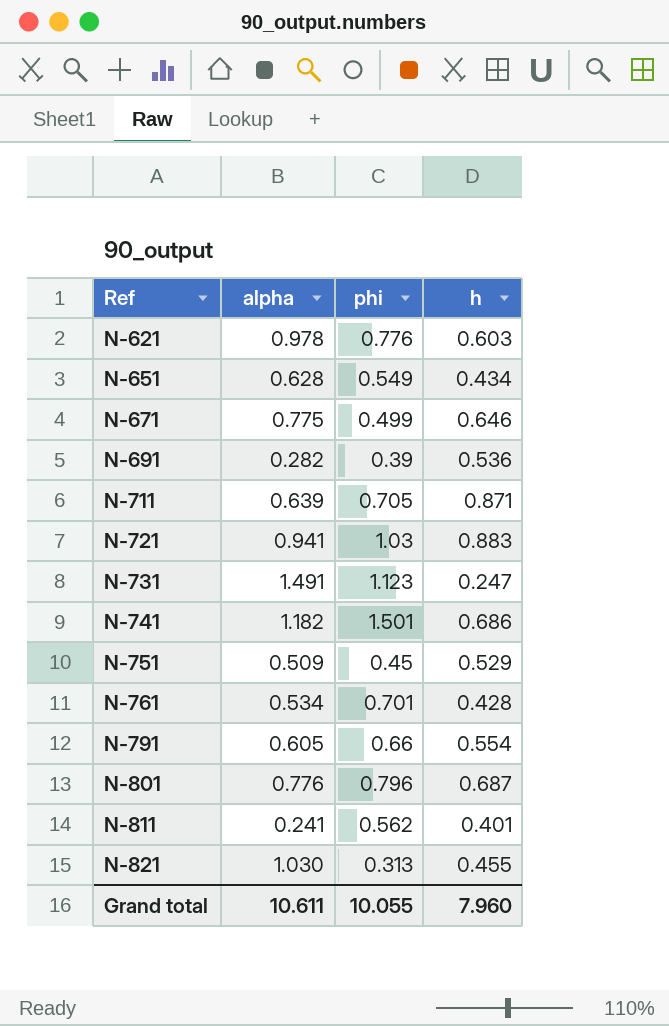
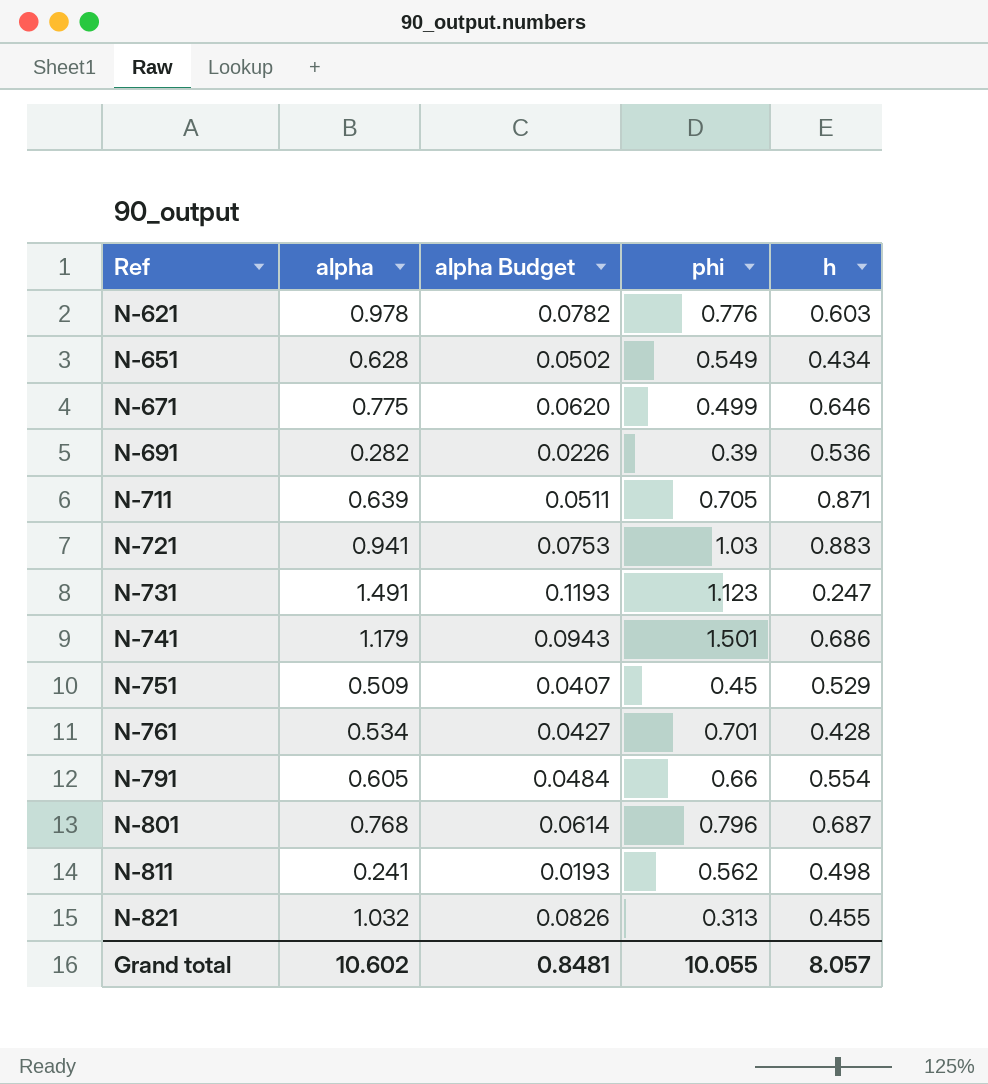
column alpha Budget | formula: none -> [alpha] * 0.08
N-741 | alpha: 1.182 -> 1.179
N-801 | alpha: 0.776 -> 0.768
N-811 | h: 0.401 -> 0.498
N-821 | alpha: 1.030 -> 1.032
Grand total | alpha: 10.611 -> 10.602
Grand total | h: 7.960 -> 8.057

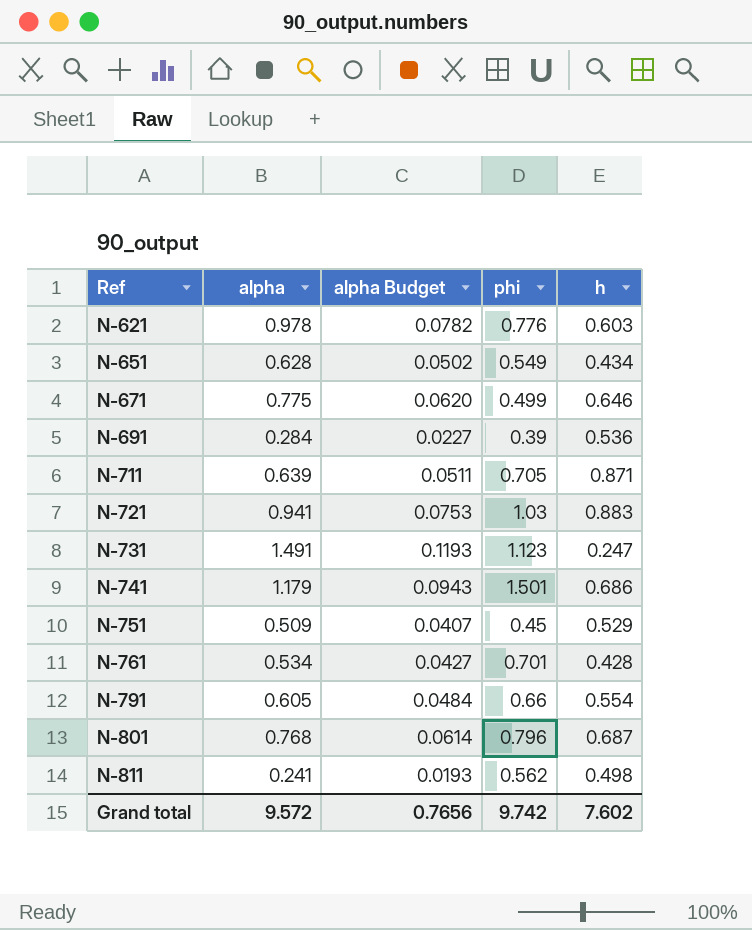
row N-821: 1.032 | 0.0826 | 0.313 | 0.455 -> none
N-691 | alpha: 0.282 -> 0.284
N-691 | alpha Budget: 0.0226 -> 0.0227
Grand total | alpha: 10.602 -> 9.572
Grand total | alpha Budget: 0.8481 -> 0.7656
Grand total | phi: 10.055 -> 9.742
Grand total | h: 8.057 -> 7.602

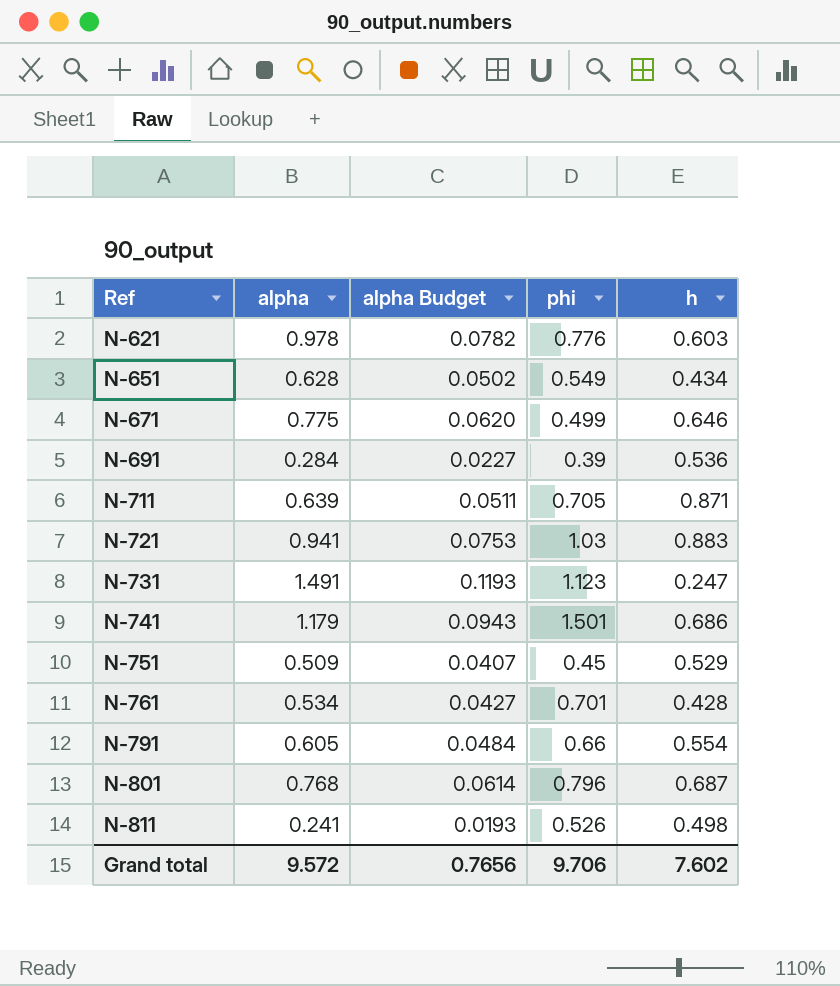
N-811 | phi: 0.562 -> 0.526
Grand total | phi: 9.742 -> 9.706

